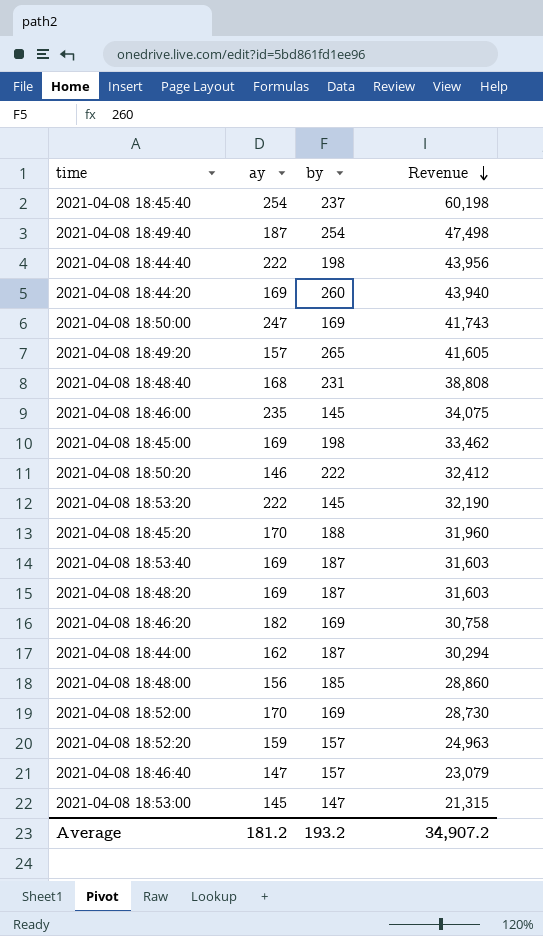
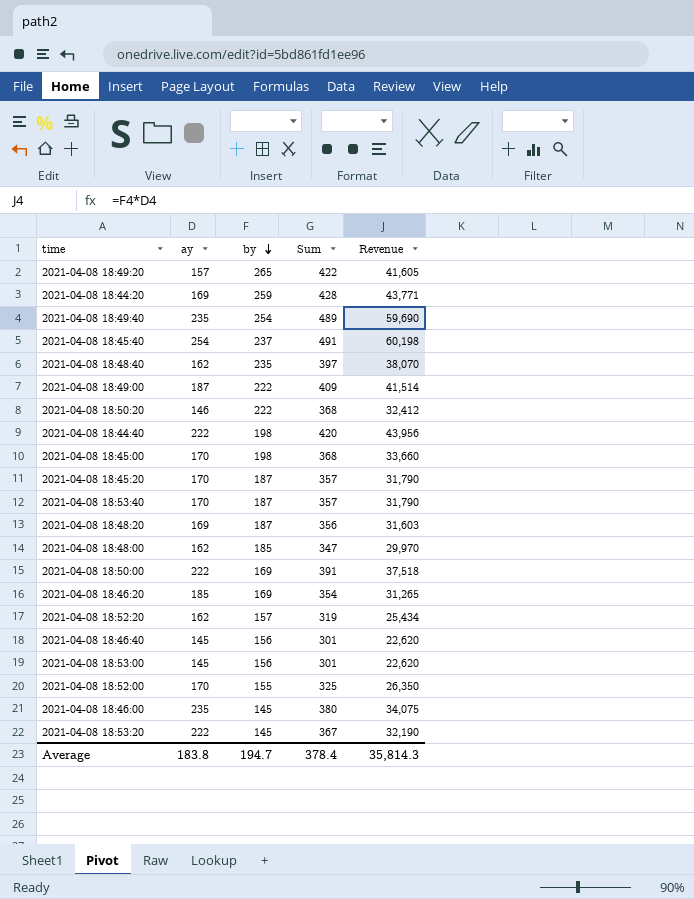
row order: Revenue descending -> by descending
column Sum | formula: none -> [ay] + [by]
row 2021-04-08 18:44:00: 162 | 187 | 30,294 -> none
2021-04-08 18:44:20 | by: 260 -> 259
2021-04-08 18:44:20 | Revenue: 43,940 -> 43,771
2021-04-08 18:49:40 | ay: 187 -> 235
2021-04-08 18:49:40 | Revenue: 47,498 -> 59,690
2021-04-08 18:48:40 | ay: 168 -> 162
2021-04-08 18:48:40 | by: 231 -> 235
2021-04-08 18:48:40 | Revenue: 38,808 -> 38,070
row 2021-04-08 18:49:00: none -> 187 | 222 | 409 | 41,514
2021-04-08 18:45:00 | ay: 169 -> 170
2021-04-08 18:45:00 | Revenue: 33,462 -> 33,660
2021-04-08 18:45:20 | by: 188 -> 187
2021-04-08 18:45:20 | Revenue: 31,960 -> 31,790
2021-04-08 18:53:40 | ay: 169 -> 170
2021-04-08 18:53:40 | Revenue: 31,603 -> 31,790
2021-04-08 18:48:00 | ay: 156 -> 162
2021-04-08 18:48:00 | Revenue: 28,860 -> 29,970
2021-04-08 18:50:00 | ay: 247 -> 222
2021-04-08 18:50:00 | Revenue: 41,743 -> 37,518
2021-04-08 18:46:20 | ay: 182 -> 185
2021-04-08 18:46:20 | Revenue: 30,758 -> 31,265
2021-04-08 18:52:20 | ay: 159 -> 162
2021-04-08 18:52:20 | Revenue: 24,963 -> 25,434
2021-04-08 18:46:40 | ay: 147 -> 145
2021-04-08 18:46:40 | by: 157 -> 156
2021-04-08 18:46:40 | Revenue: 23,079 -> 22,620
2021-04-08 18:53:00 | by: 147 -> 156
2021-04-08 18:53:00 | Revenue: 21,315 -> 22,620
2021-04-08 18:52:00 | by: 169 -> 155
2021-04-08 18:52:00 | Revenue: 28,730 -> 26,350
Average | ay: 181.2 -> 183.8
Average | by: 193.2 -> 194.7
Average | Revenue: 34,907.2 -> 35,814.3

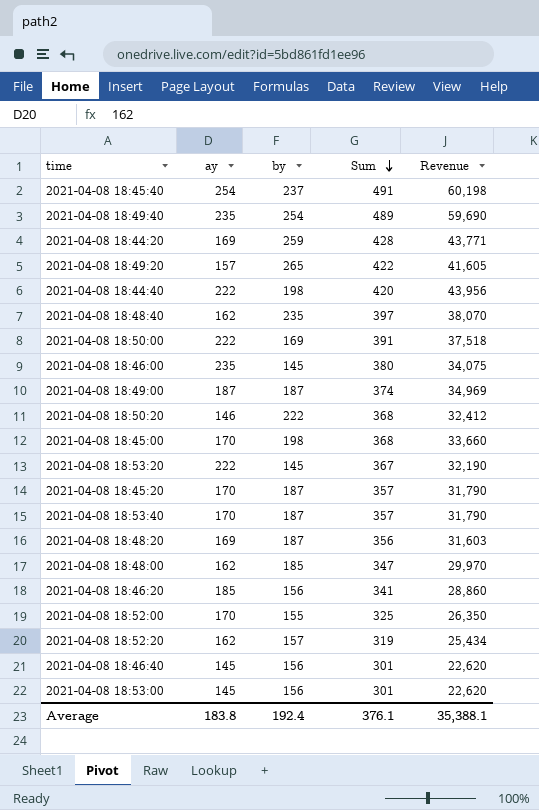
row order: by descending -> Sum descending
2021-04-08 18:49:00 | by: 222 -> 187
2021-04-08 18:49:00 | Sum: 409 -> 374
2021-04-08 18:49:00 | Revenue: 41,514 -> 34,969
2021-04-08 18:46:20 | by: 169 -> 156
2021-04-08 18:46:20 | Sum: 354 -> 341
2021-04-08 18:46:20 | Revenue: 31,265 -> 28,860
Average | by: 194.7 -> 192.4
Average | Sum: 378.4 -> 376.1
Average | Revenue: 35,814.3 -> 35,388.1

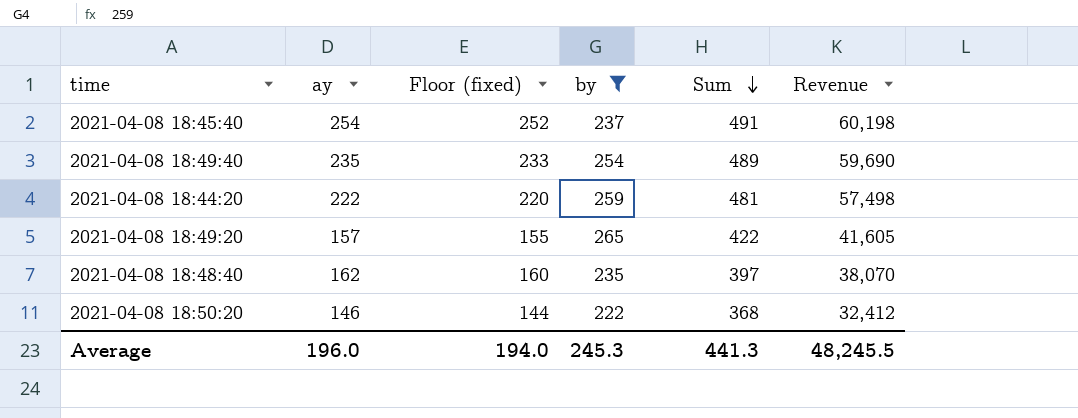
filter: none -> by >= 222
column Floor (fixed) | formula: none -> [ay] - 2
2021-04-08 18:44:20 | ay: 169 -> 222
2021-04-08 18:44:20 | Sum: 428 -> 481
2021-04-08 18:44:20 | Revenue: 43,771 -> 57,498
Average | ay: 183.8 -> 196.0
Average | by: 192.4 -> 245.3
Average | Sum: 376.1 -> 441.3
Average | Revenue: 35,388.1 -> 48,245.5

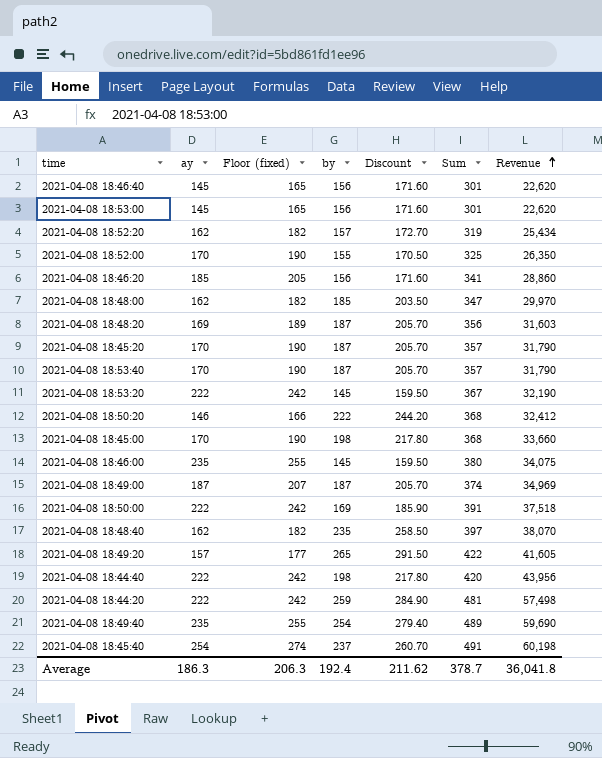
filter: by >= 222 -> none
row order: Sum descending -> Revenue ascending
column Floor (fixed) | formula: [ay] - 2 -> [ay] + 20
column Discount | formula: none -> [by] * 1.1
Average | ay: 196.0 -> 186.3
Average | Floor (fixed): 194.0 -> 206.3
Average | by: 245.3 -> 192.4
Average | Sum: 441.3 -> 378.7
Average | Revenue: 48,245.5 -> 36,041.8

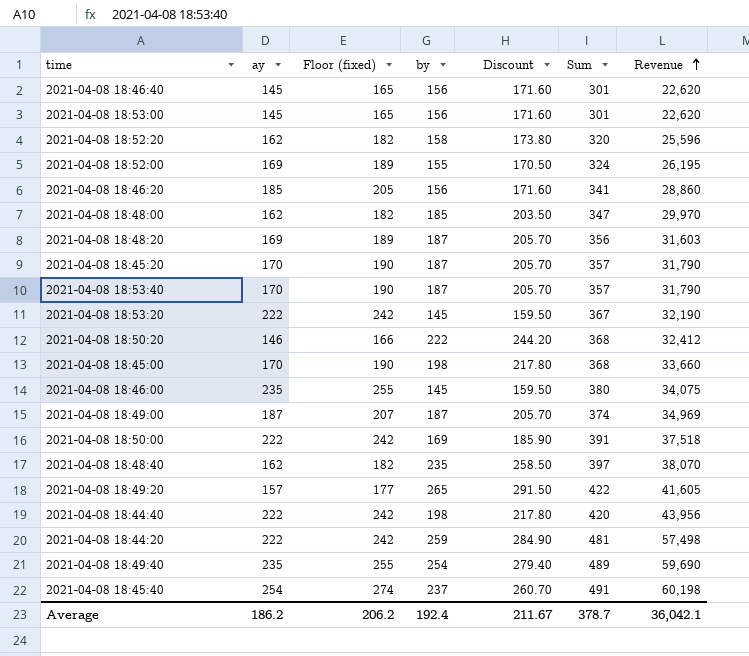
2021-04-08 18:52:20 | by: 157 -> 158
2021-04-08 18:52:20 | Discount: 172.70 -> 173.80
2021-04-08 18:52:20 | Sum: 319 -> 320
2021-04-08 18:52:20 | Revenue: 25,434 -> 25,596
2021-04-08 18:52:00 | ay: 170 -> 169
2021-04-08 18:52:00 | Floor (fixed): 190 -> 189
2021-04-08 18:52:00 | Sum: 325 -> 324
2021-04-08 18:52:00 | Revenue: 26,350 -> 26,195
Average | ay: 186.3 -> 186.2
Average | Floor (fixed): 206.3 -> 206.2
Average | Discount: 211.62 -> 211.67
Average | Revenue: 36,041.8 -> 36,042.1

